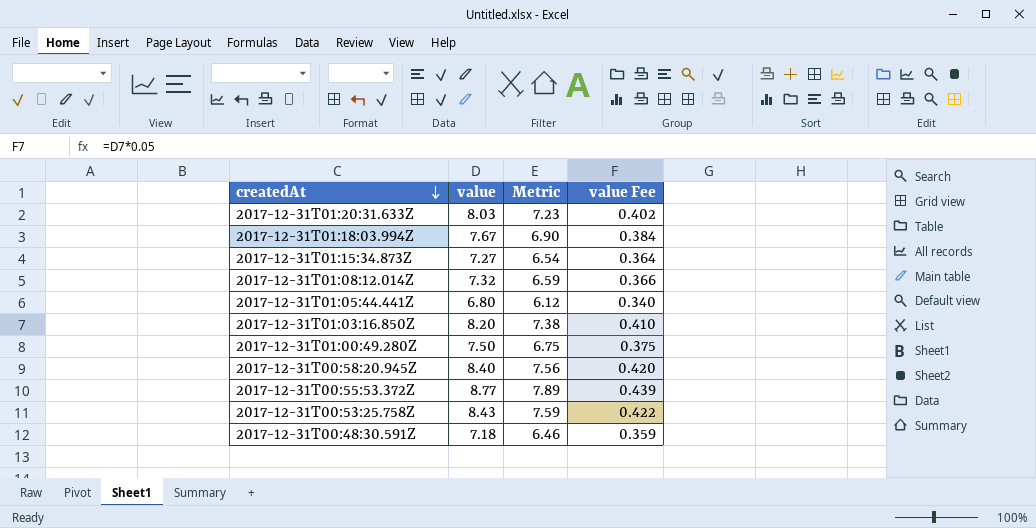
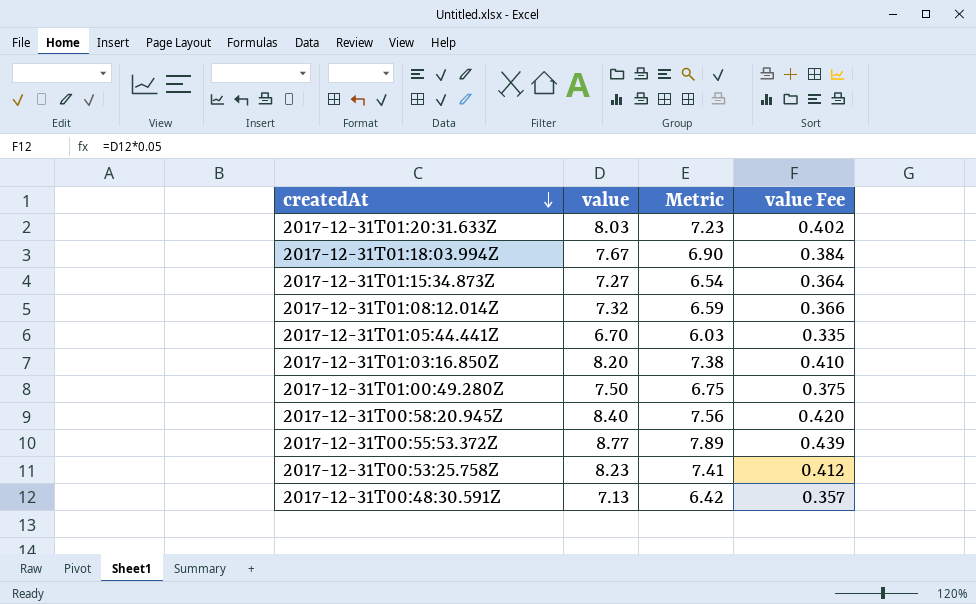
2017-12-31T01:05:44.441Z | value: 6.80 -> 6.70
2017-12-31T01:05:44.441Z | Metric: 6.12 -> 6.03
2017-12-31T01:05:44.441Z | value Fee: 0.340 -> 0.335
2017-12-31T00:53:25.758Z | value: 8.43 -> 8.23
2017-12-31T00:53:25.758Z | Metric: 7.59 -> 7.41
2017-12-31T00:53:25.758Z | value Fee: 0.422 -> 0.412
2017-12-31T00:48:30.591Z | value: 7.18 -> 7.13
2017-12-31T00:48:30.591Z | Metric: 6.46 -> 6.42
2017-12-31T00:48:30.591Z | value Fee: 0.359 -> 0.357

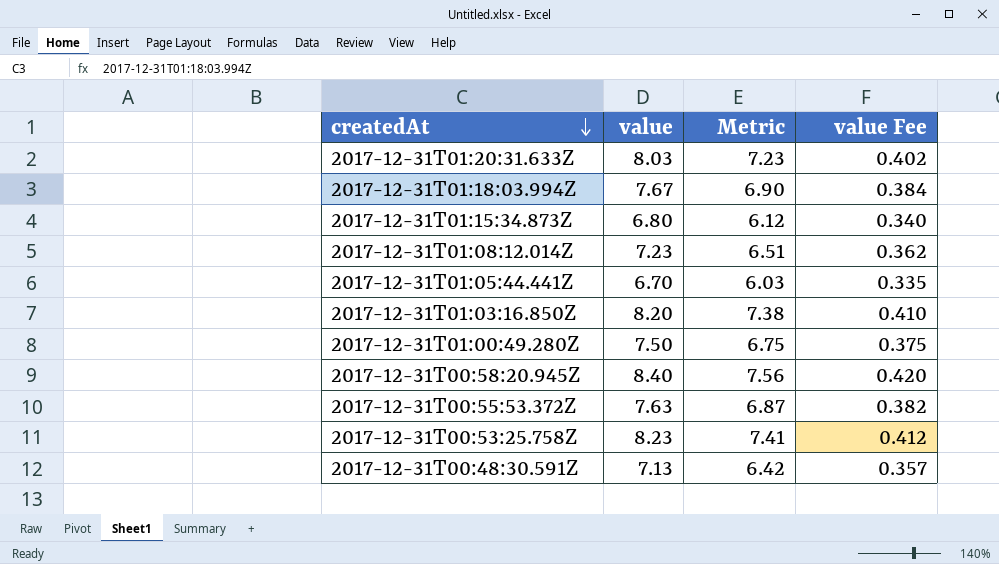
2017-12-31T01:15:34.873Z | value: 7.27 -> 6.80
2017-12-31T01:15:34.873Z | Metric: 6.54 -> 6.12
2017-12-31T01:15:34.873Z | value Fee: 0.364 -> 0.340
2017-12-31T01:08:12.014Z | value: 7.32 -> 7.23
2017-12-31T01:08:12.014Z | Metric: 6.59 -> 6.51
2017-12-31T01:08:12.014Z | value Fee: 0.366 -> 0.362
2017-12-31T00:55:53.372Z | value: 8.77 -> 7.63
2017-12-31T00:55:53.372Z | Metric: 7.89 -> 6.87
2017-12-31T00:55:53.372Z | value Fee: 0.439 -> 0.382

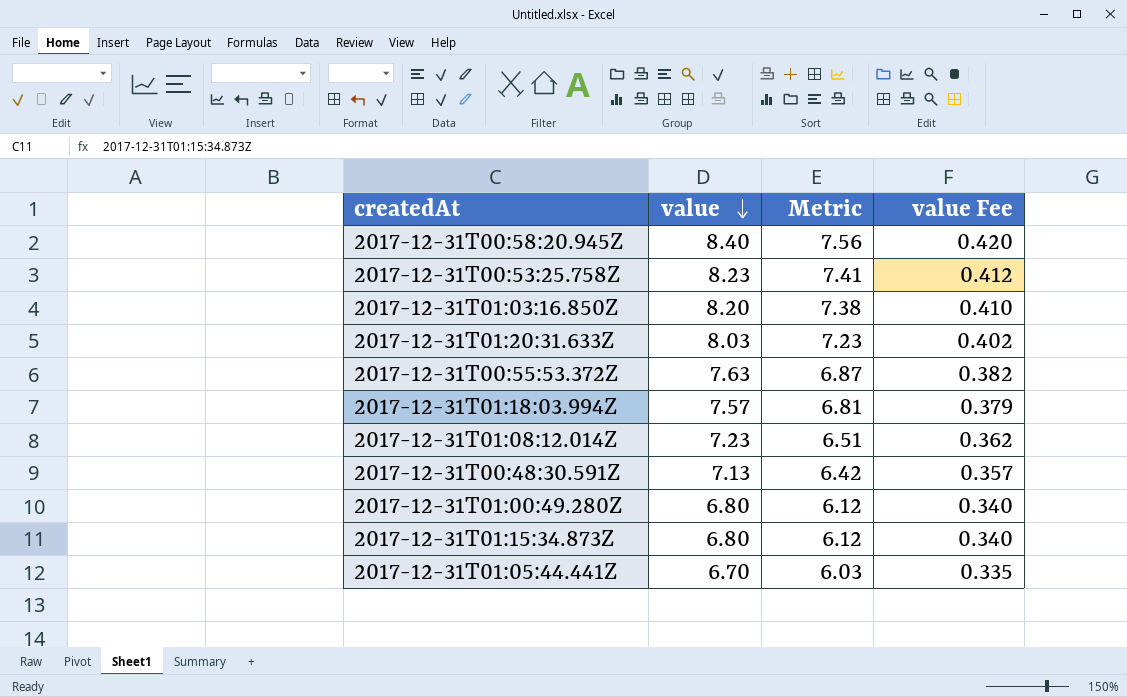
row order: createdAt descending -> value descending
2017-12-31T01:18:03.994Z | value: 7.67 -> 7.57
2017-12-31T01:18:03.994Z | Metric: 6.90 -> 6.81
2017-12-31T01:18:03.994Z | value Fee: 0.384 -> 0.379
2017-12-31T01:00:49.280Z | value: 7.50 -> 6.80
2017-12-31T01:00:49.280Z | Metric: 6.75 -> 6.12
2017-12-31T01:00:49.280Z | value Fee: 0.375 -> 0.340

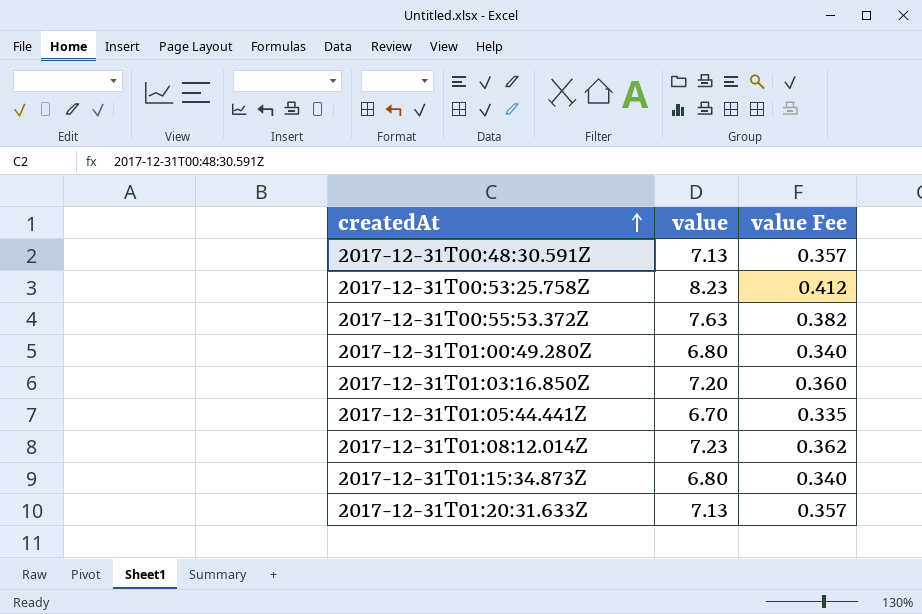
row order: value descending -> createdAt ascending
column Metric | formula: [value] * 0.9 -> none
row 2017-12-31T00:58:20.945Z: 8.40 | 7.56 | 0.420 -> none
row 2017-12-31T01:18:03.994Z: 7.57 | 6.81 | 0.379 -> none
2017-12-31T01:03:16.850Z | value: 8.20 -> 7.20
2017-12-31T01:03:16.850Z | value Fee: 0.410 -> 0.360
2017-12-31T01:20:31.633Z | value: 8.03 -> 7.13
2017-12-31T01:20:31.633Z | value Fee: 0.402 -> 0.357

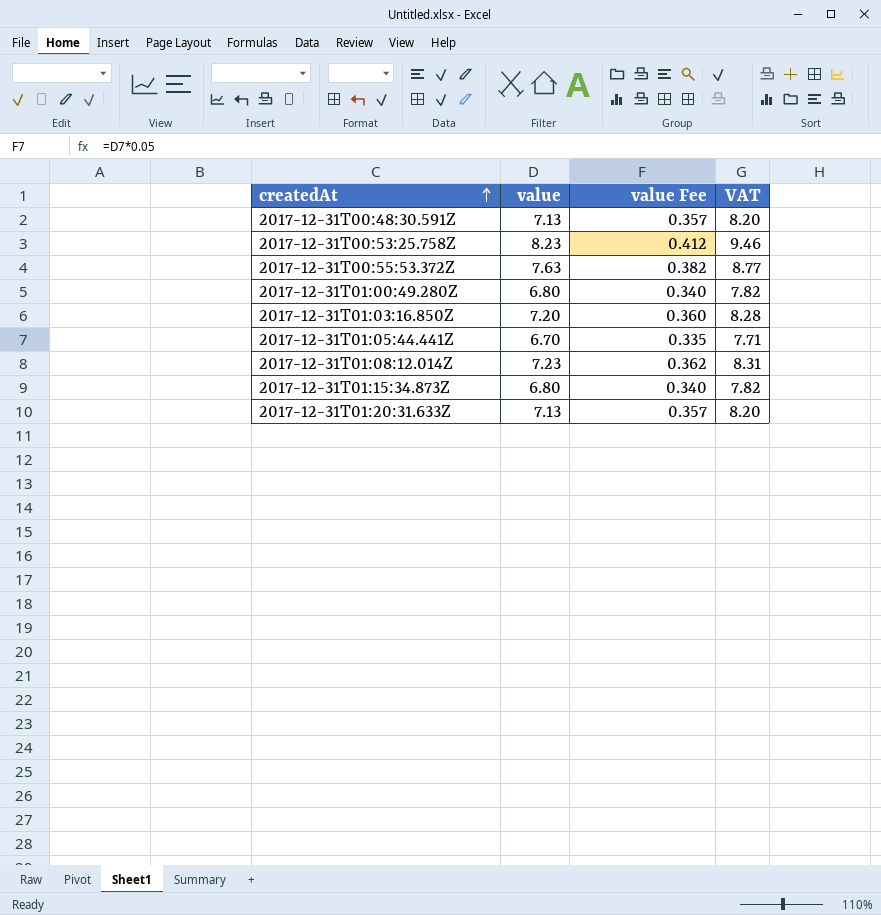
column VAT | formula: none -> [value] * 1.15

